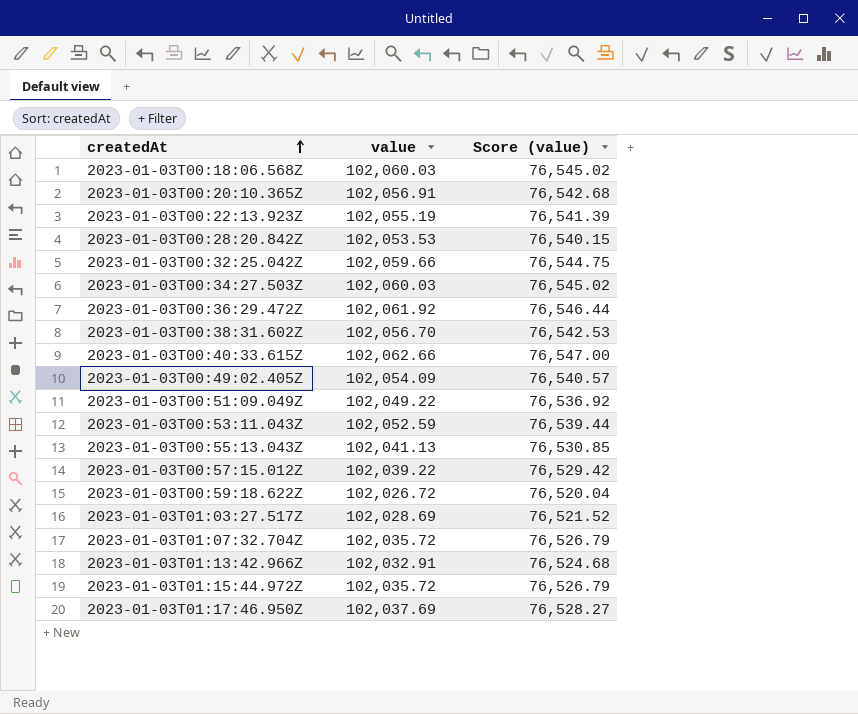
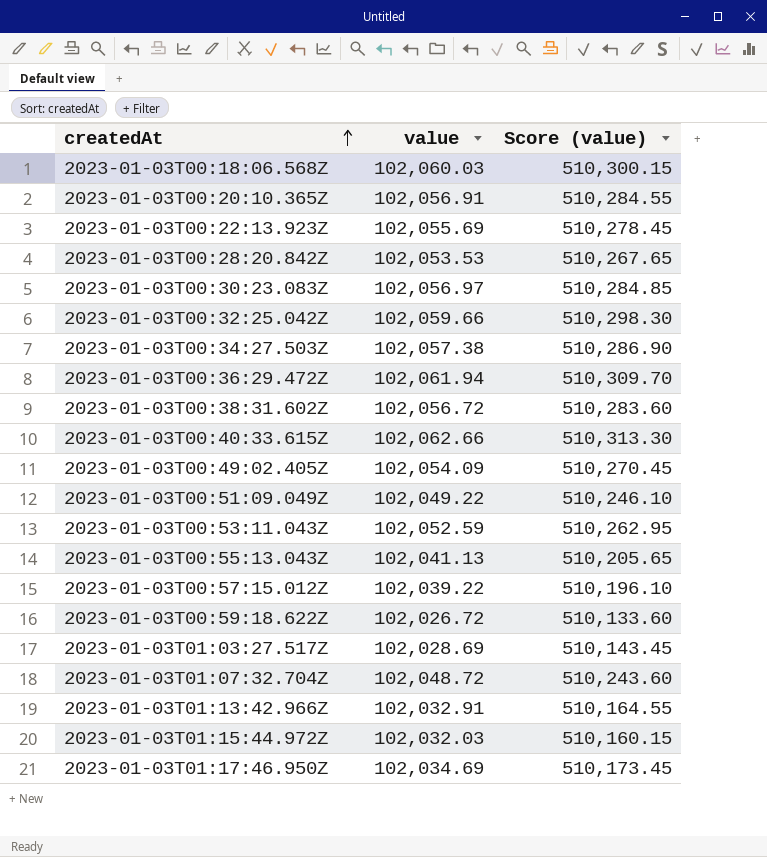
column Score (value) | formula: [value] * 0.75 -> [value] * 5
2023-01-03T00:22:13.923Z | value: 102,055.19 -> 102,055.69
row 2023-01-03T00:30:23.083Z: none -> 102,056.97 | 510,284.85
2023-01-03T00:34:27.503Z | value: 102,060.03 -> 102,057.38
2023-01-03T00:36:29.472Z | value: 102,061.92 -> 102,061.94
2023-01-03T00:38:31.602Z | value: 102,056.70 -> 102,056.72
2023-01-03T01:07:32.704Z | value: 102,035.72 -> 102,048.72
2023-01-03T01:15:44.972Z | value: 102,035.72 -> 102,032.03
2023-01-03T01:17:46.950Z | value: 102,037.69 -> 102,034.69

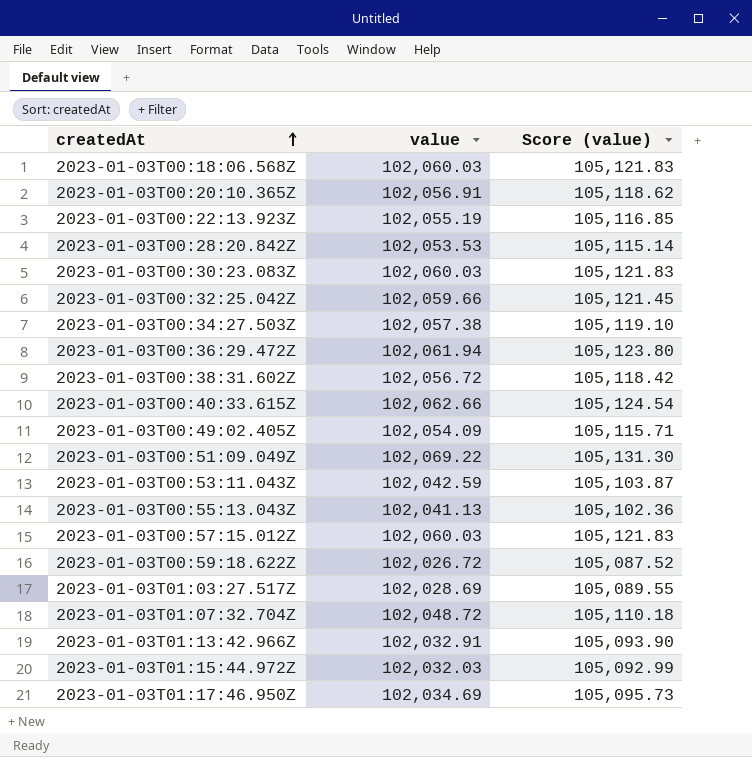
column Score (value) | formula: [value] * 5 -> [value] * 1.03
2023-01-03T00:22:13.923Z | value: 102,055.69 -> 102,055.19
2023-01-03T00:30:23.083Z | value: 102,056.97 -> 102,060.03
2023-01-03T00:51:09.049Z | value: 102,049.22 -> 102,069.22
2023-01-03T00:53:11.043Z | value: 102,052.59 -> 102,042.59
2023-01-03T00:57:15.012Z | value: 102,039.22 -> 102,060.03

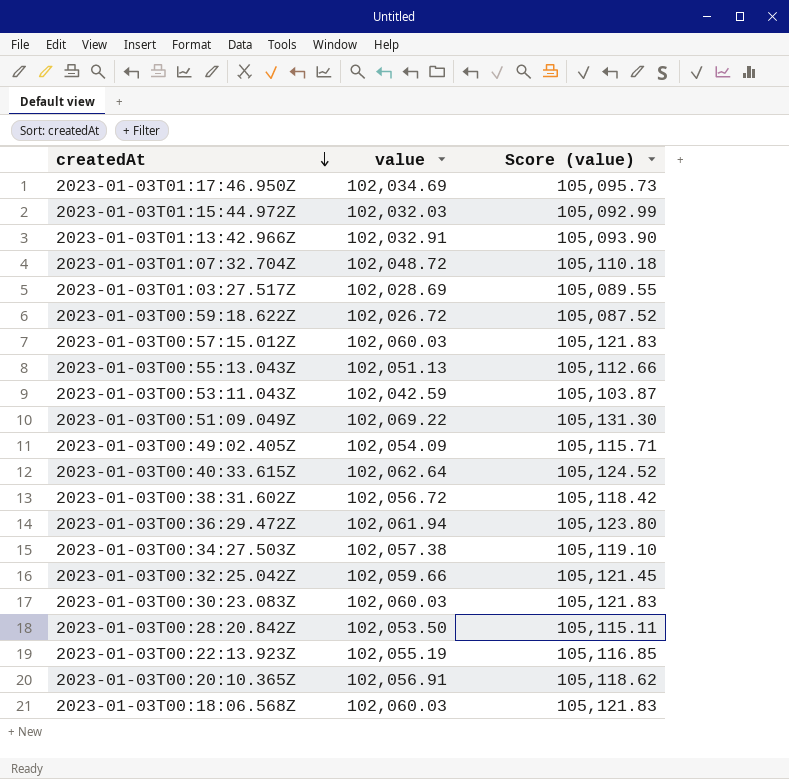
row order: createdAt ascending -> createdAt descending
2023-01-03T00:55:13.043Z | value: 102,041.13 -> 102,051.13
2023-01-03T00:55:13.043Z | Score (value): 105,102.36 -> 105,112.66
2023-01-03T00:40:33.615Z | value: 102,062.66 -> 102,062.64
2023-01-03T00:40:33.615Z | Score (value): 105,124.54 -> 105,124.52
2023-01-03T00:28:20.842Z | value: 102,053.53 -> 102,053.50
2023-01-03T00:28:20.842Z | Score (value): 105,115.14 -> 105,115.11

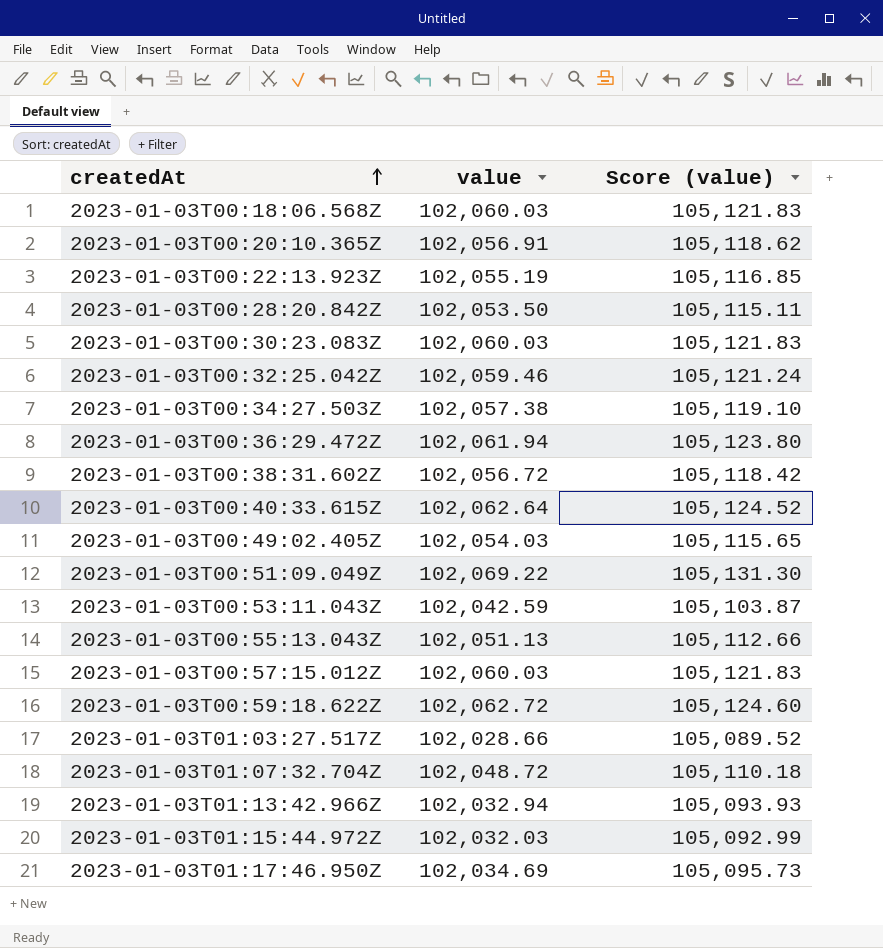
row order: createdAt descending -> createdAt ascending
2023-01-03T00:32:25.042Z | value: 102,059.66 -> 102,059.46
2023-01-03T00:32:25.042Z | Score (value): 105,121.45 -> 105,121.24
2023-01-03T00:49:02.405Z | value: 102,054.09 -> 102,054.03
2023-01-03T00:49:02.405Z | Score (value): 105,115.71 -> 105,115.65
2023-01-03T00:59:18.622Z | value: 102,026.72 -> 102,062.72
2023-01-03T00:59:18.622Z | Score (value): 105,087.52 -> 105,124.60
2023-01-03T01:03:27.517Z | value: 102,028.69 -> 102,028.66
2023-01-03T01:03:27.517Z | Score (value): 105,089.55 -> 105,089.52
2023-01-03T01:13:42.966Z | value: 102,032.91 -> 102,032.94
2023-01-03T01:13:42.966Z | Score (value): 105,093.90 -> 105,093.93

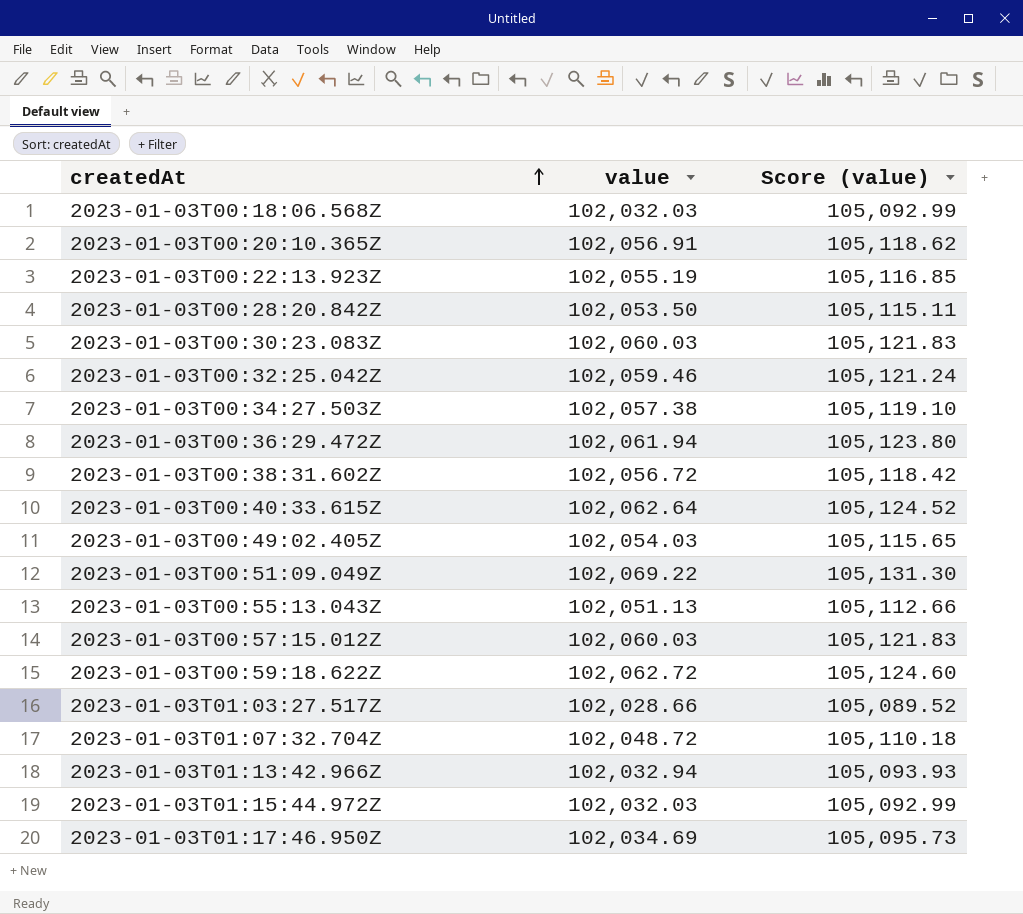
row 2023-01-03T00:53:11.043Z: 102,042.59 | 105,103.87 -> none
2023-01-03T00:18:06.568Z | value: 102,060.03 -> 102,032.03
2023-01-03T00:18:06.568Z | Score (value): 105,121.83 -> 105,092.99

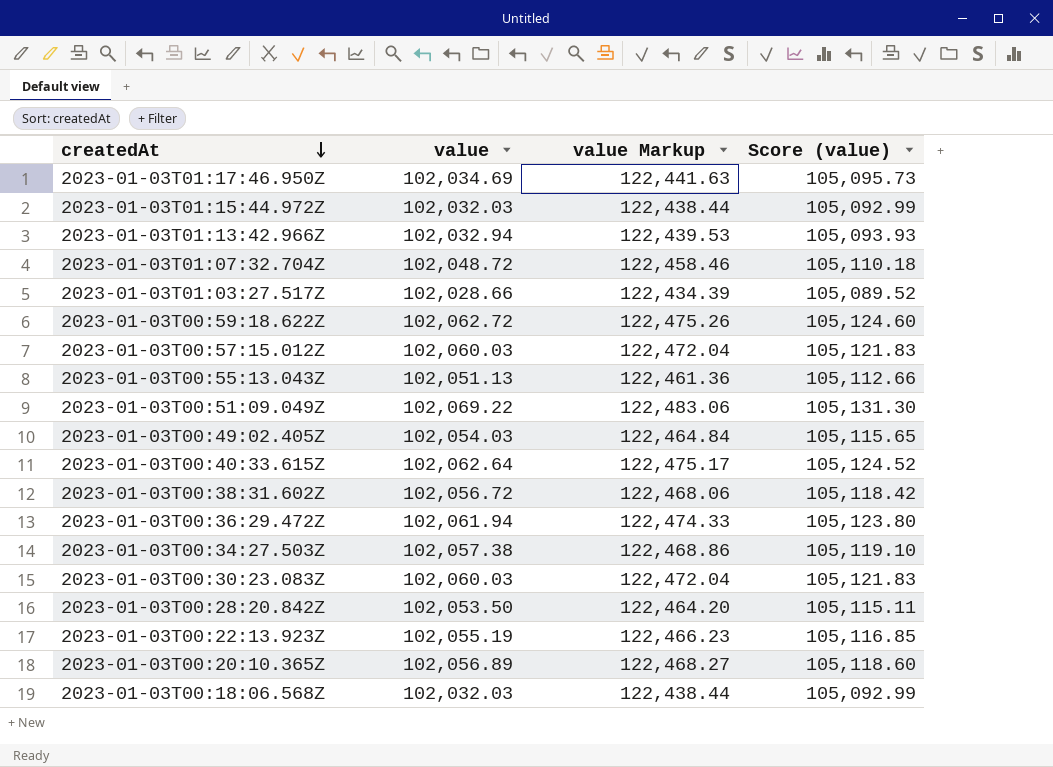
row order: createdAt ascending -> createdAt descending
column value Markup | formula: none -> [value] * 1.2
row 2023-01-03T00:32:25.042Z: 102,059.46 | 105,121.24 -> none
2023-01-03T00:20:10.365Z | value: 102,056.91 -> 102,056.89
2023-01-03T00:20:10.365Z | Score (value): 105,118.62 -> 105,118.60

